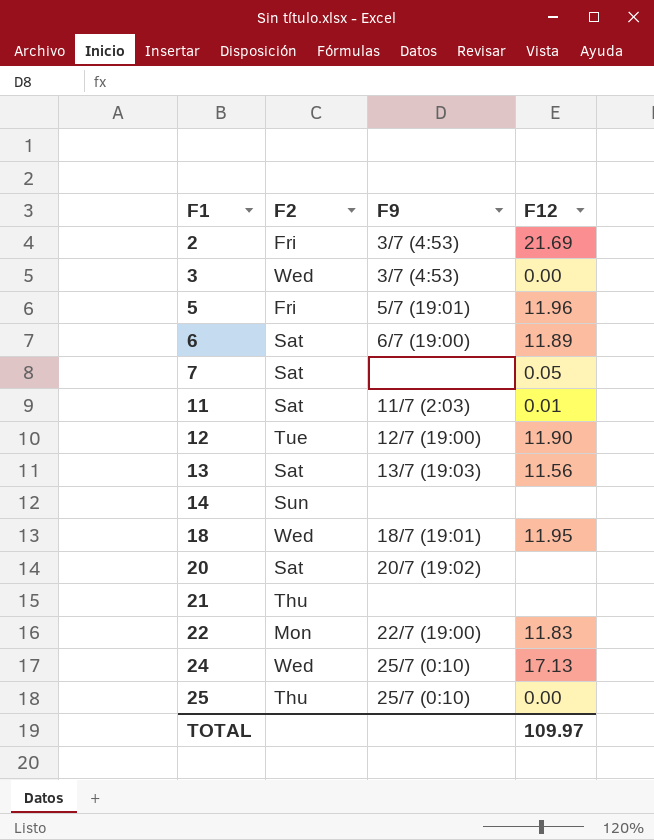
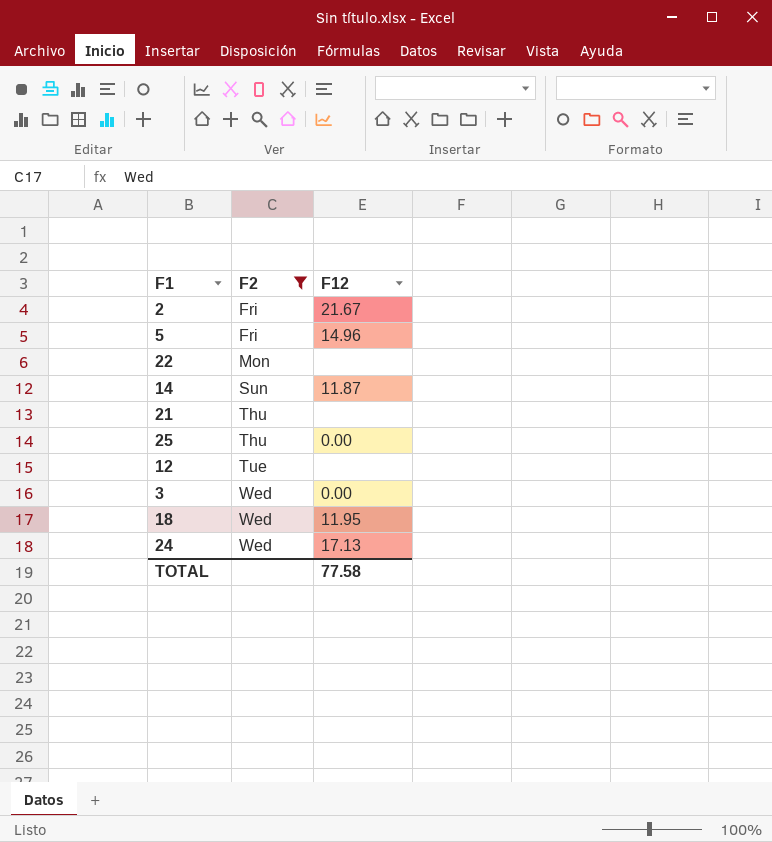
filter: none -> F2 != Sat
row order: F1 ascending -> F2 ascending
column F9 | position: 3 -> none
2 | F12: 21.69 -> 21.67
5 | F12: 11.96 -> 14.96
22 | F12: 11.83 -> none
14 | F12: none -> 11.87
12 | F12: 11.90 -> none
TOTAL | F12: 109.97 -> 77.58

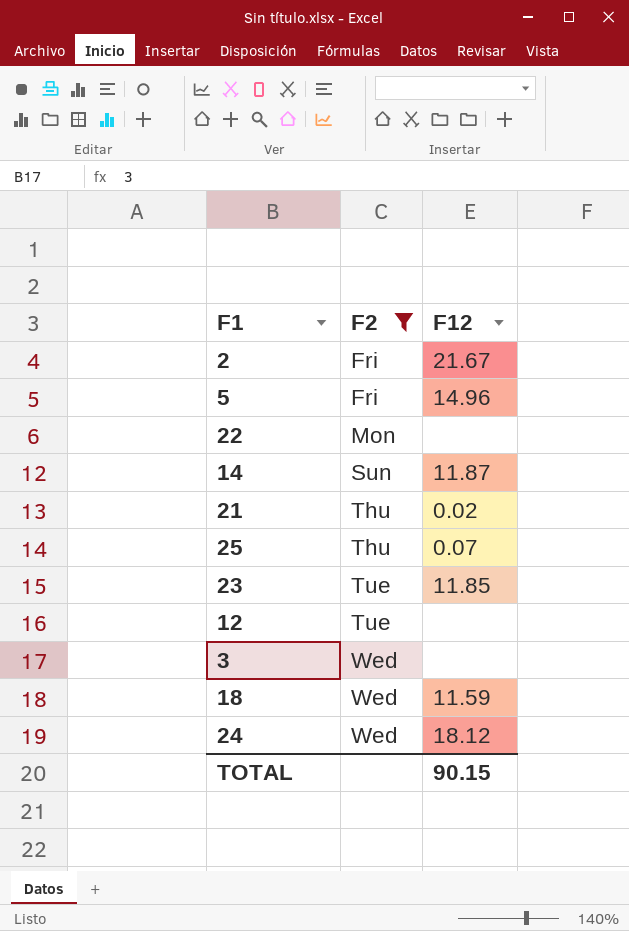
21 | F12: none -> 0.02
25 | F12: 0.00 -> 0.07
row 23: none -> Tue | 11.85
3 | F12: 0.00 -> none
18 | F12: 11.95 -> 11.59
24 | F12: 17.13 -> 18.12
TOTAL | F12: 77.58 -> 90.15

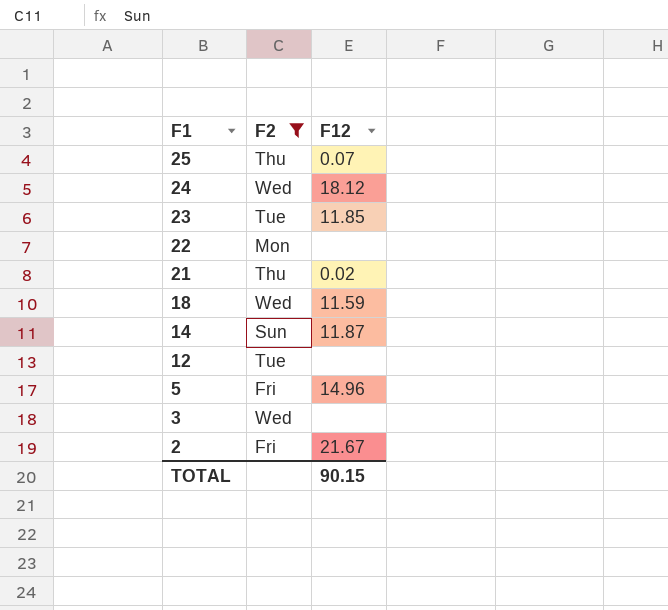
row order: F2 ascending -> F1 descending

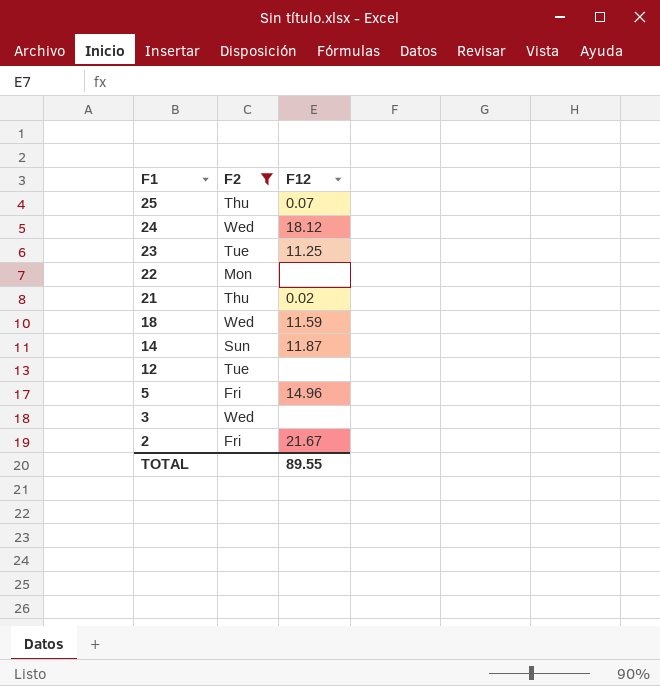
23 | F12: 11.85 -> 11.25
TOTAL | F12: 90.15 -> 89.55

